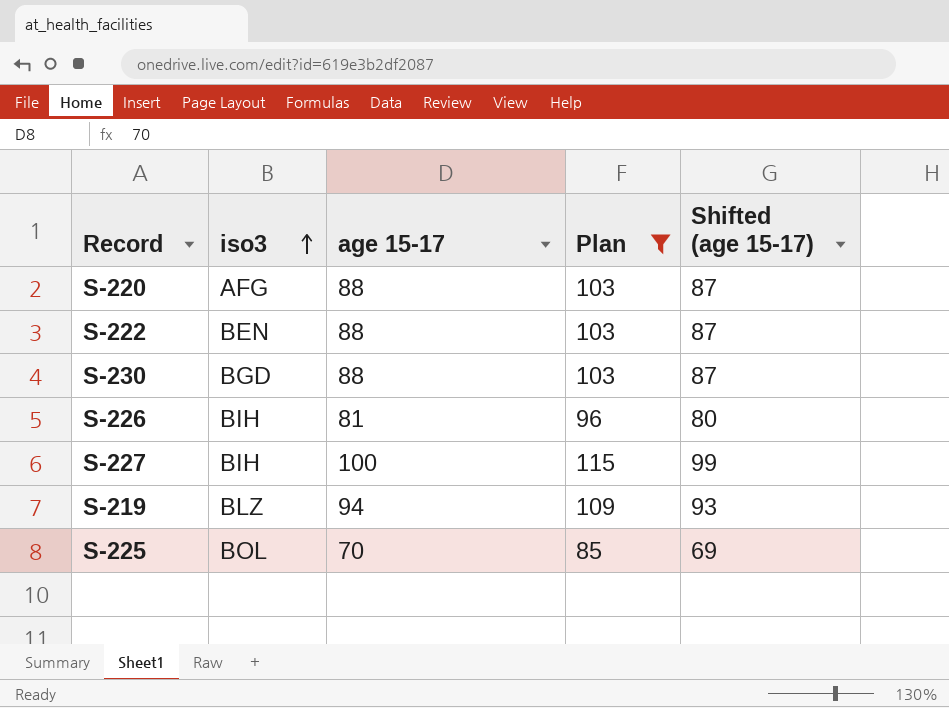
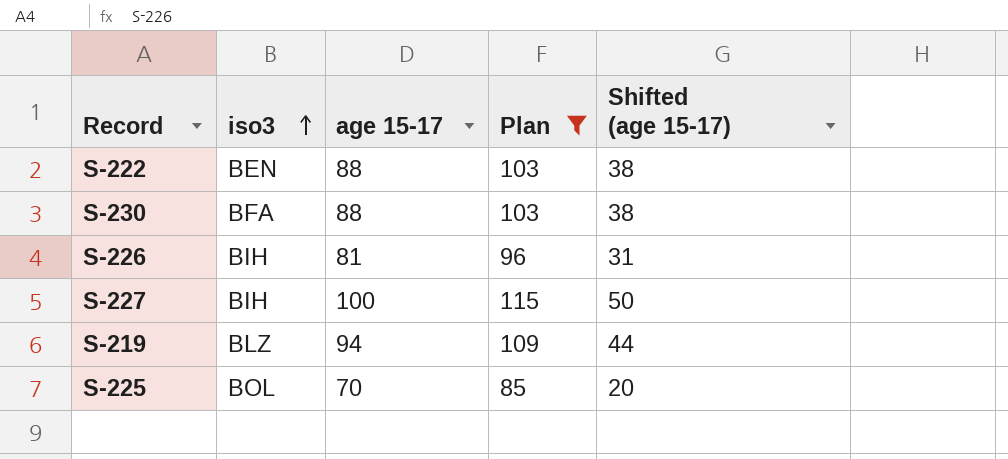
column Shifted (age 15-17) | formula: [age 15-17] - 1 -> [age 15-17] - 50
row S-220: AFG | 88 | 103 | 87 -> none
S-230 | iso3: BGD -> BFA

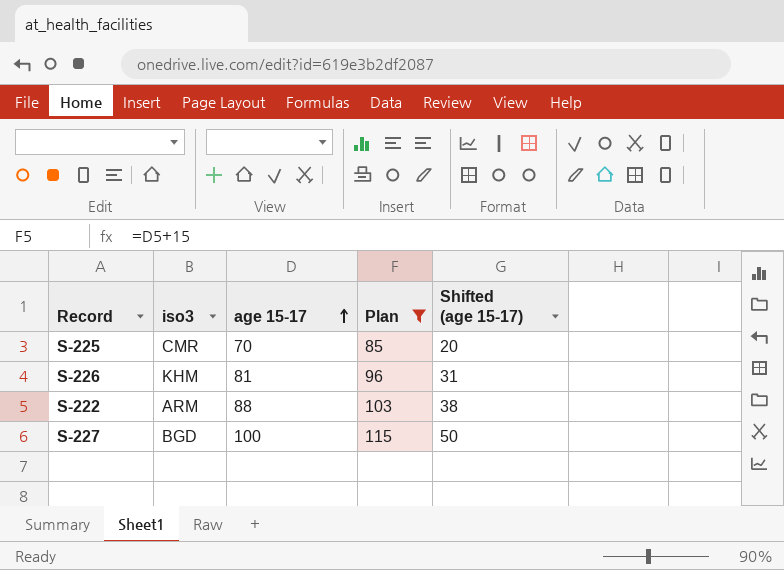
row order: iso3 ascending -> age 15-17 ascending
row S-230: BFA | 88 | 103 | 38 -> none
row S-219: BLZ | 94 | 109 | 44 -> none
S-225 | iso3: BOL -> CMR
S-226 | iso3: BIH -> KHM
S-222 | iso3: BEN -> ARM
S-227 | iso3: BIH -> BGD

